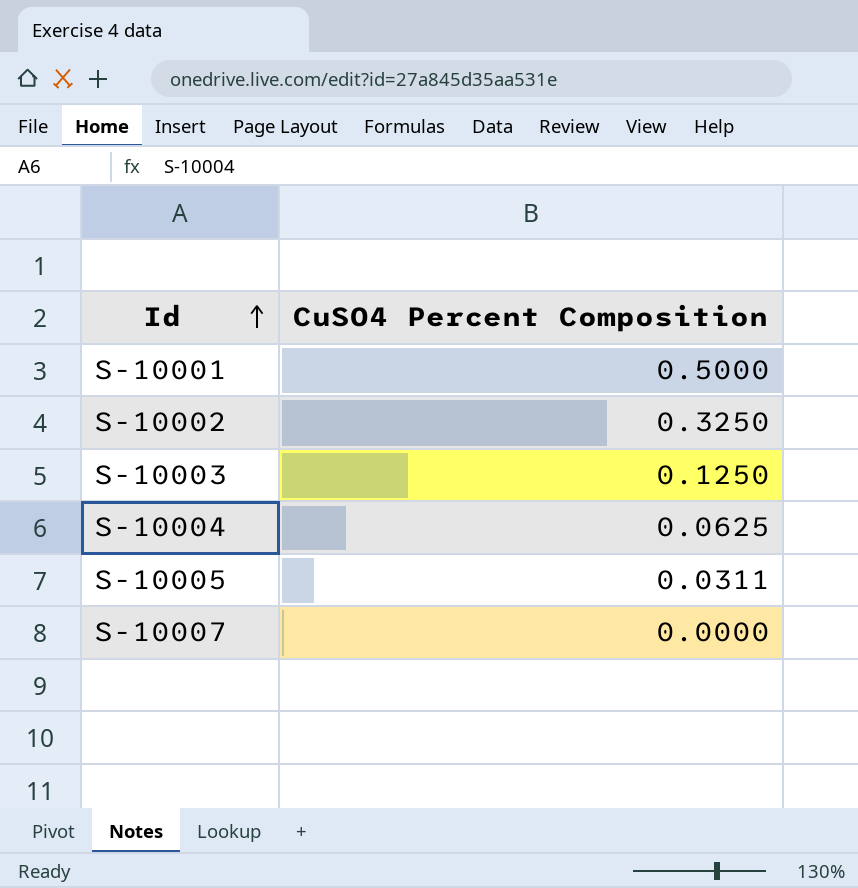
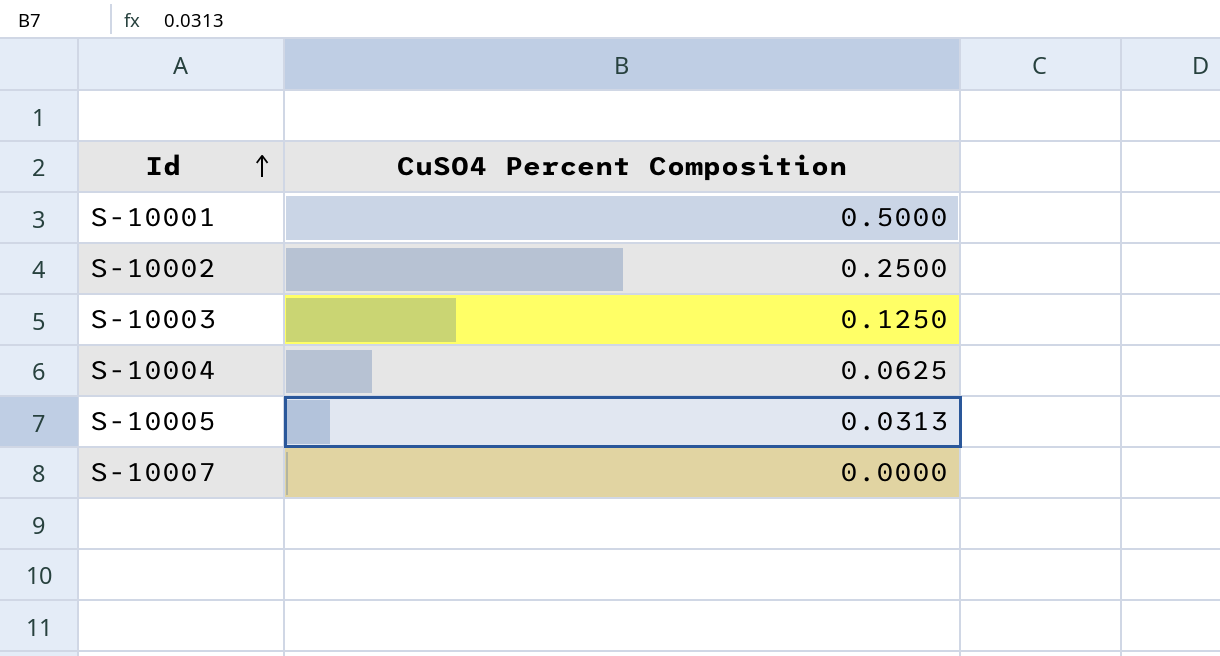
S-10002 | CuSO4 Percent Composition: 0.3250 -> 0.2500
S-10005 | CuSO4 Percent Composition: 0.0311 -> 0.0313

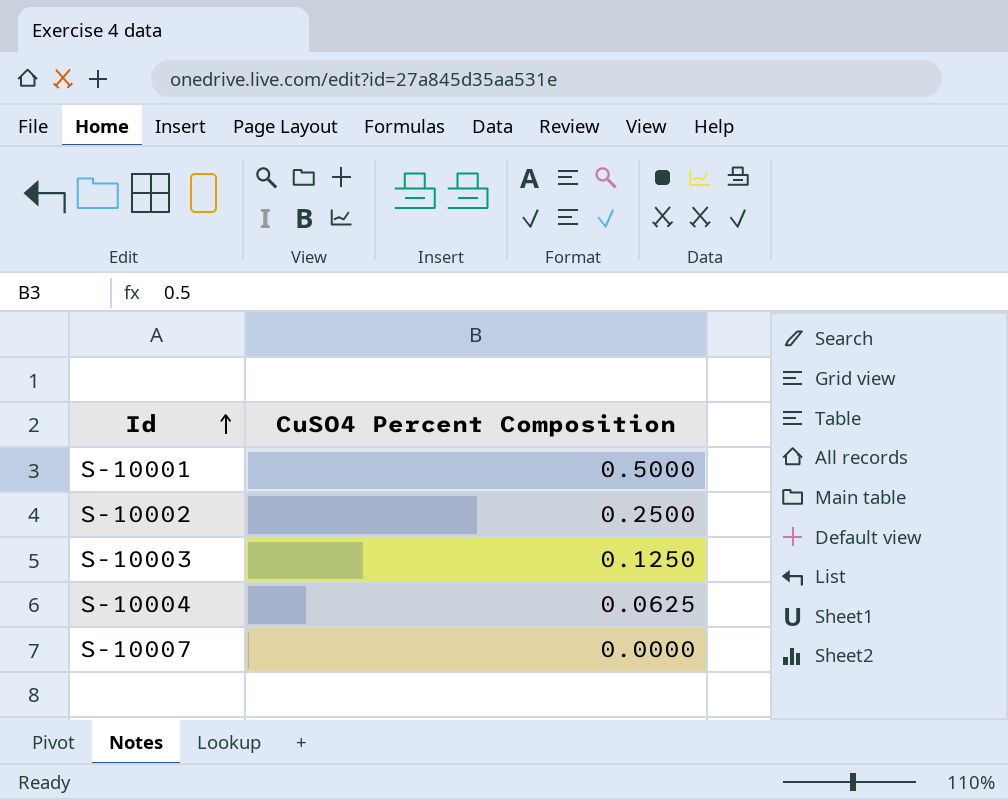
row S-10005: 0.0313 -> none

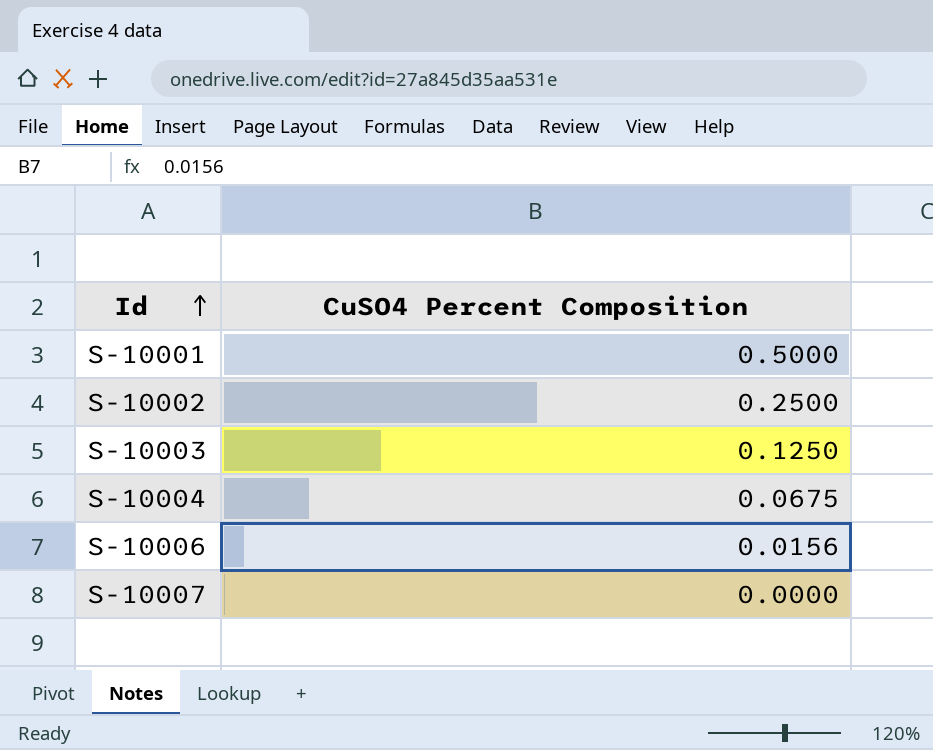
S-10004 | CuSO4 Percent Composition: 0.0625 -> 0.0675
row S-10006: none -> 0.0156

